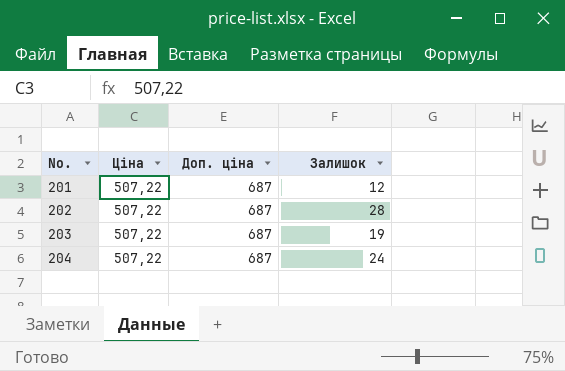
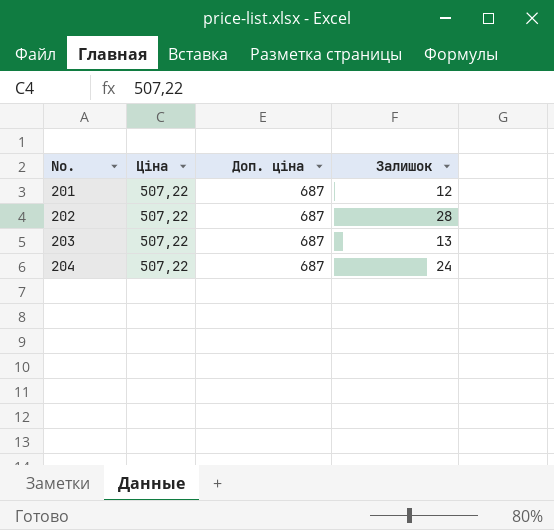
203 | Залишок: 19 -> 13

